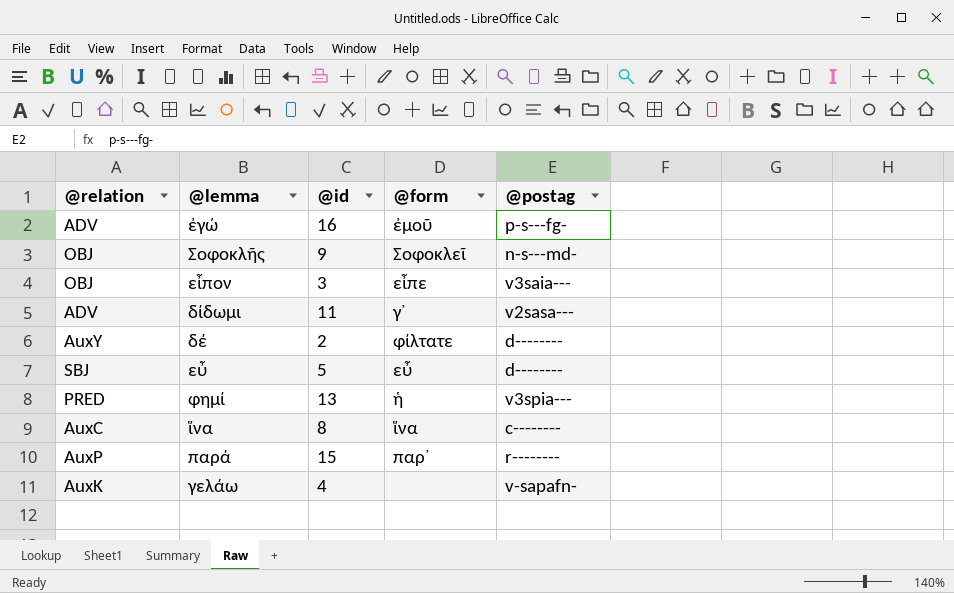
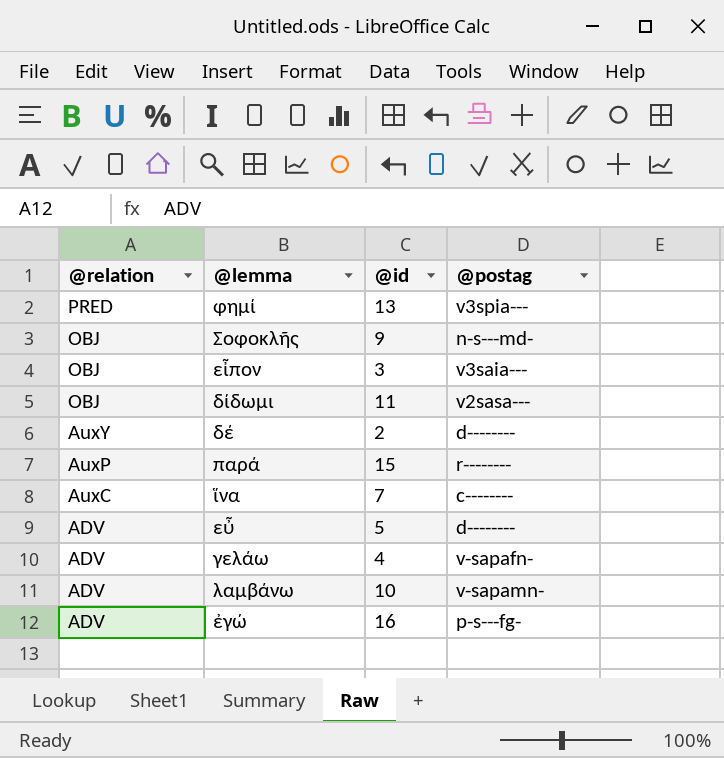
row order: none -> @relation descending
column @form | position: 4 -> none
δίδωμι | @relation: ADV -> OBJ
ἵνα | @id: 8 -> 7
εὖ | @relation: SBJ -> ADV
γελάω | @relation: AuxK -> ADV
row λαμβάνω: none -> ADV | 10 | v-sapamn-

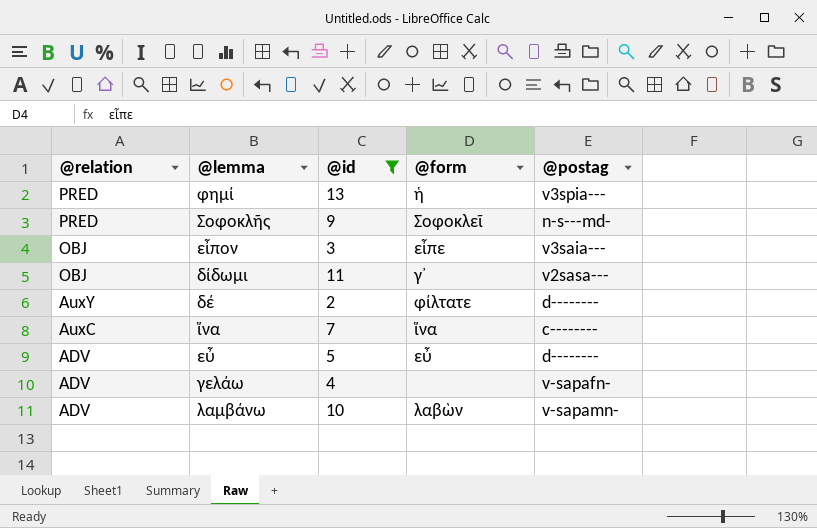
filter: none -> @id <= 13
column @form | position: none -> 4
Σοφοκλῆς | @relation: OBJ -> PRED

